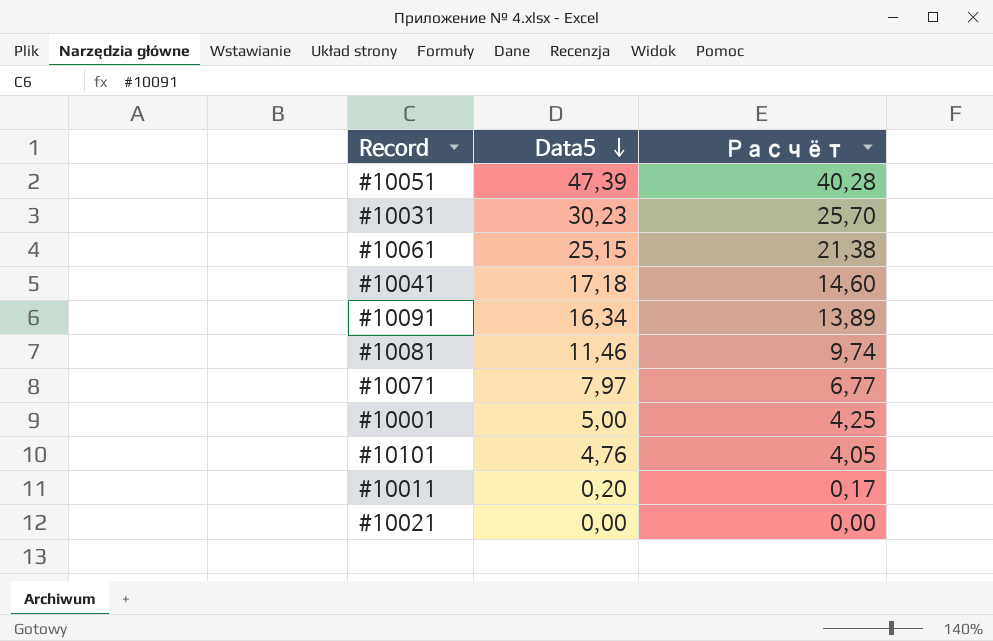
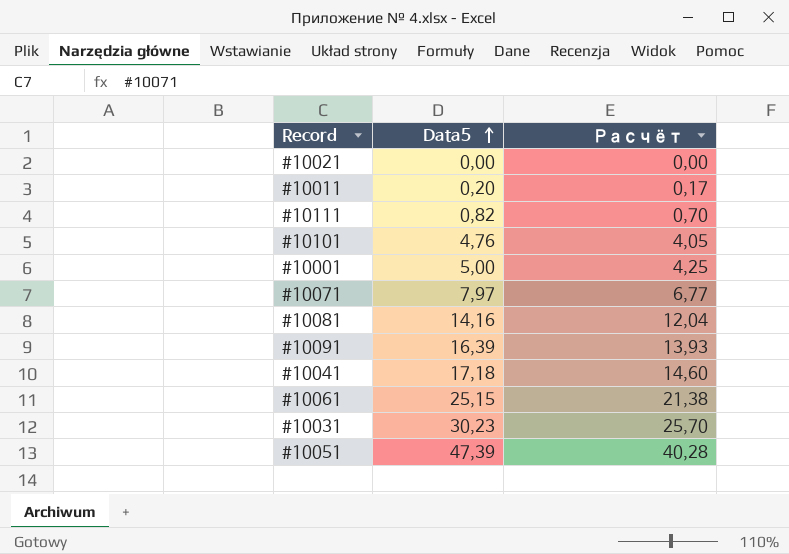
row order: Data5 descending -> Data5 ascending
row #10111: none -> 0,82 | 0,70
#10081 | Data5: 11,46 -> 14,16
#10081 | Расчёт: 9,74 -> 12,04
#10091 | Data5: 16,34 -> 16,39
#10091 | Расчёт: 13,89 -> 13,93

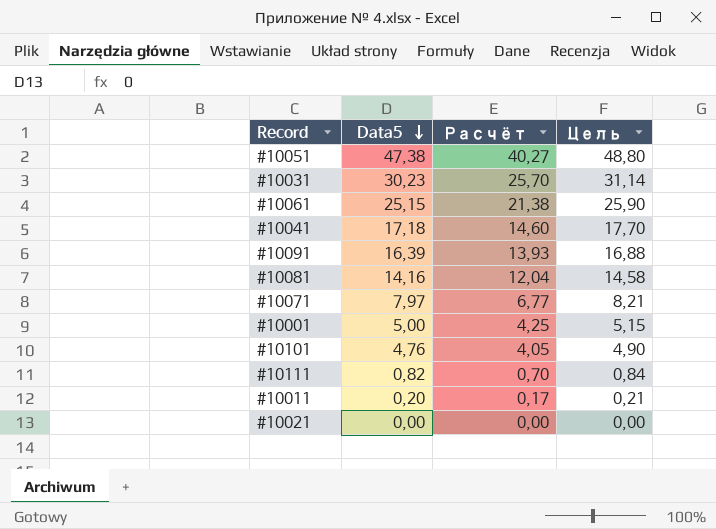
row order: Data5 ascending -> Data5 descending
column Цель | formula: none -> [Data5] * 1,03
#10051 | Data5: 47,39 -> 47,38
#10051 | Расчёт: 40,28 -> 40,27

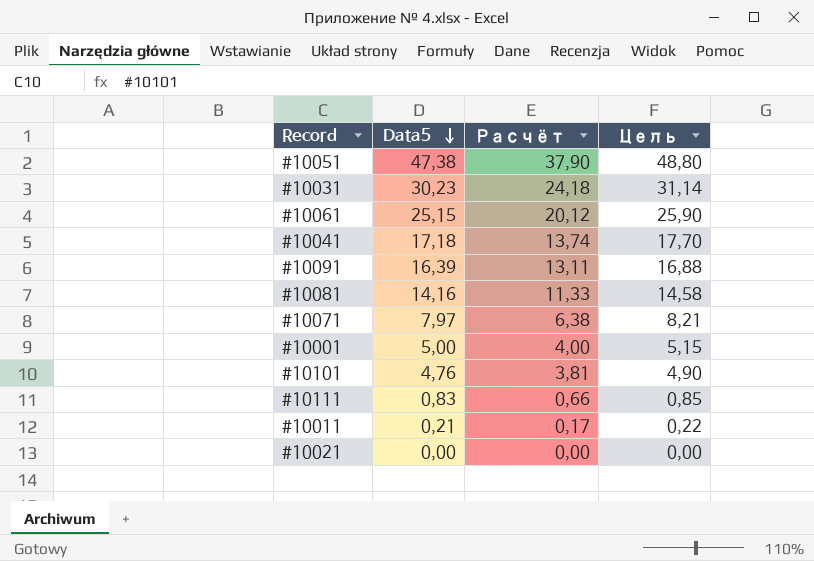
column Расчёт | formula: [Data5] * 0,85 -> [Data5] * 0,8
#10111 | Data5: 0,82 -> 0,83
#10111 | Цель: 0,84 -> 0,85
#10011 | Data5: 0,20 -> 0,21
#10011 | Цель: 0,21 -> 0,22

